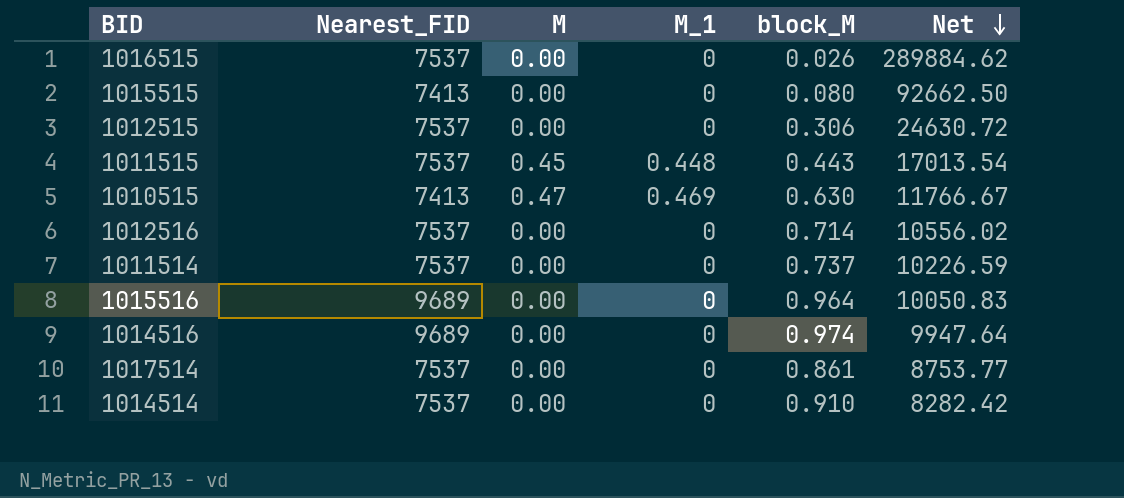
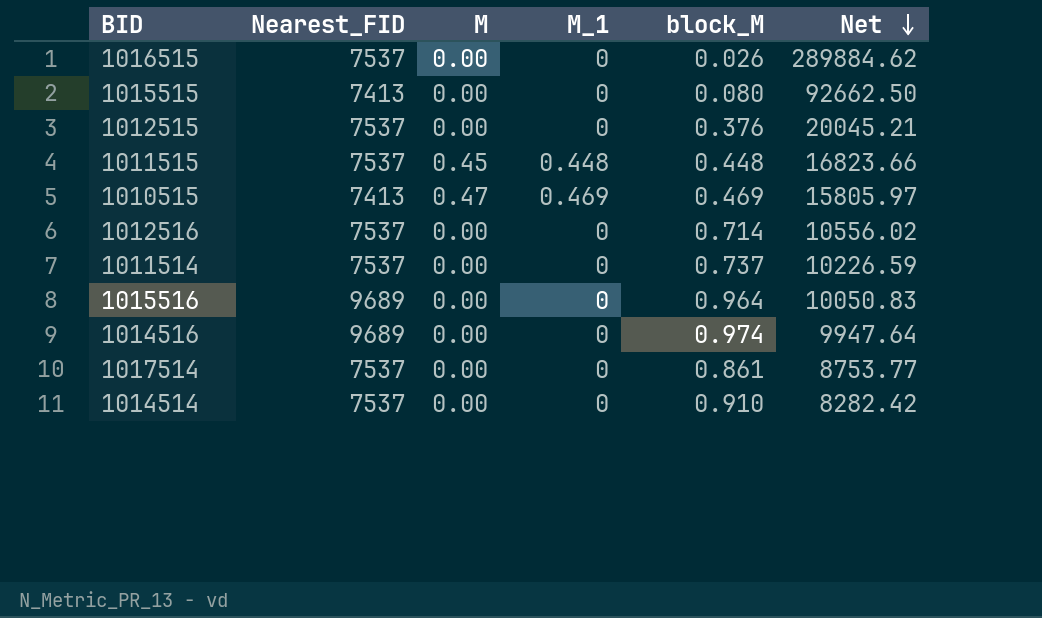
1012515 | block_M: 0.306 -> 0.376
1012515 | Net: 24630.72 -> 20045.21
1011515 | block_M: 0.443 -> 0.448
1011515 | Net: 17013.54 -> 16823.66
1010515 | block_M: 0.630 -> 0.469
1010515 | Net: 11766.67 -> 15805.97

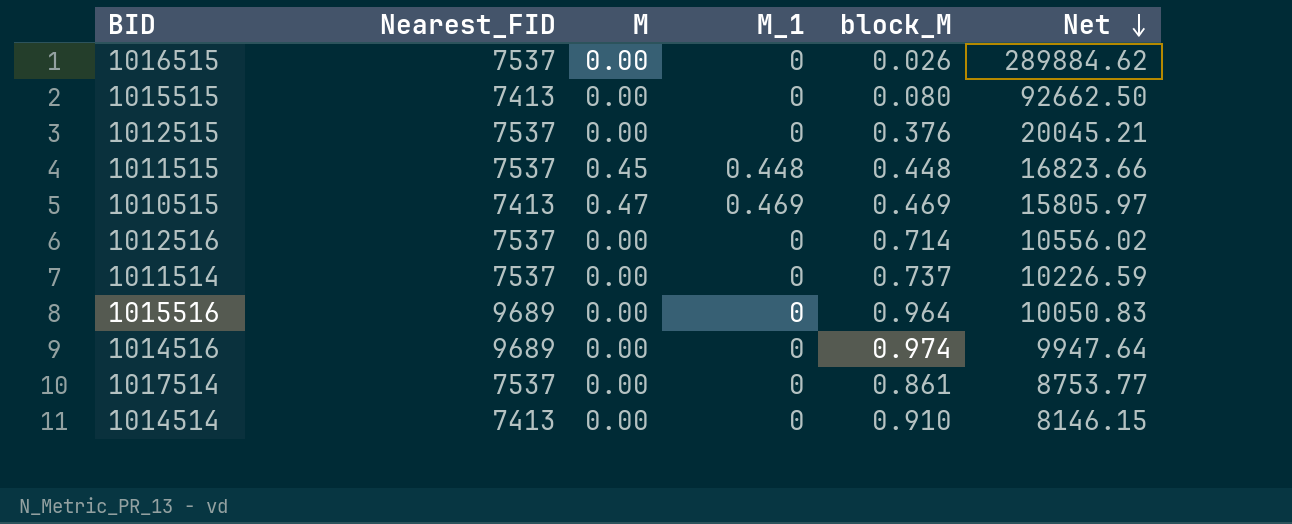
1014514 | Nearest_FID: 7537 -> 7413
1014514 | Net: 8282.42 -> 8146.15

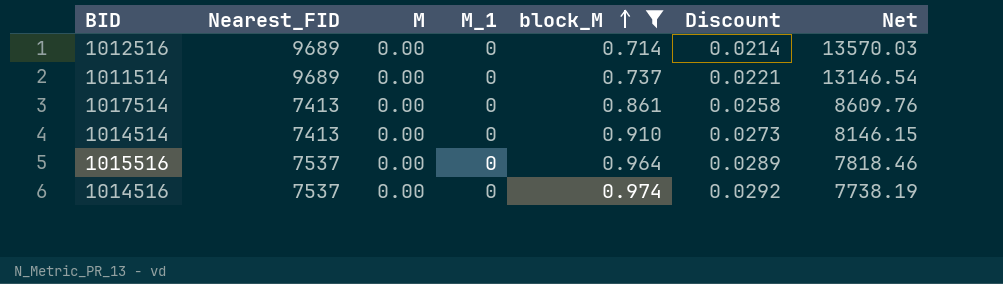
filter: none -> block_M >= 0.714
row order: Net descending -> block_M ascending
column Discount | formula: none -> [block_M] * 0.03
1012516 | Nearest_FID: 7537 -> 9689
1012516 | Net: 10556.02 -> 13570.03
1011514 | Nearest_FID: 7537 -> 9689
1011514 | Net: 10226.59 -> 13146.54
1017514 | Nearest_FID: 7537 -> 7413
1017514 | Net: 8753.77 -> 8609.76
1015516 | Nearest_FID: 9689 -> 7537
1015516 | Net: 10050.83 -> 7818.46
1014516 | Nearest_FID: 9689 -> 7537
1014516 | Net: 9947.64 -> 7738.19

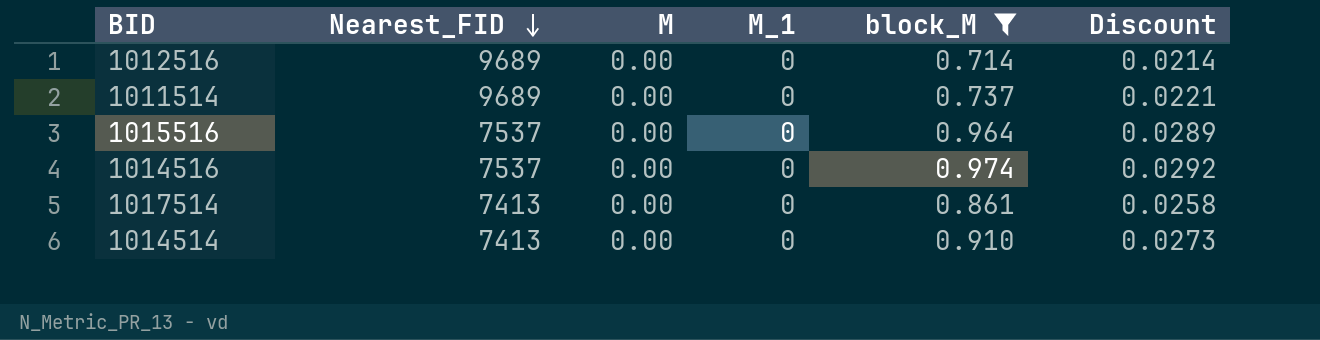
row order: block_M ascending -> Nearest_FID descending
column Net | formula: [Nearest_FID] / [block_M] -> none

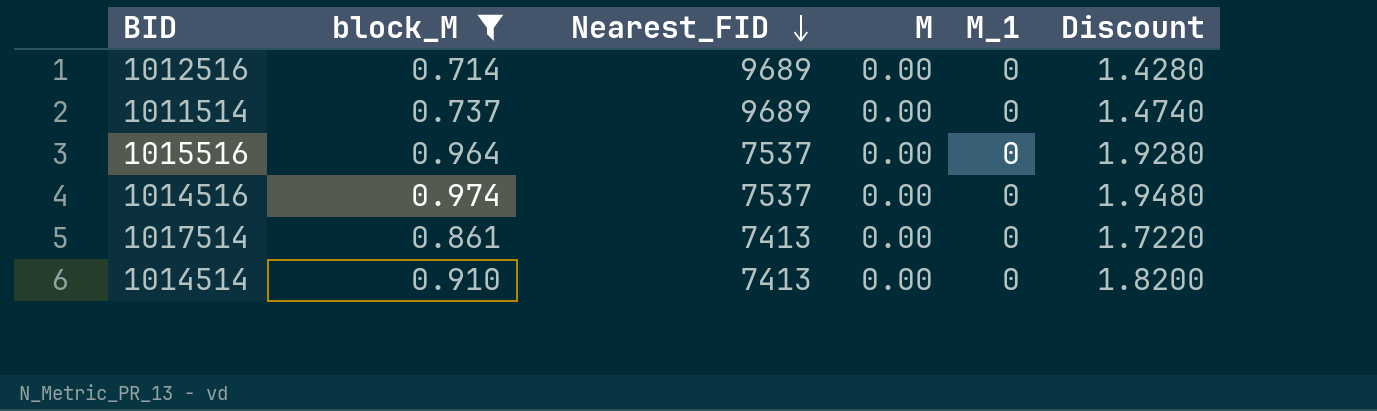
column block_M | position: 5 -> 2
column Discount | formula: [block_M] * 0.03 -> [block_M] * 2

